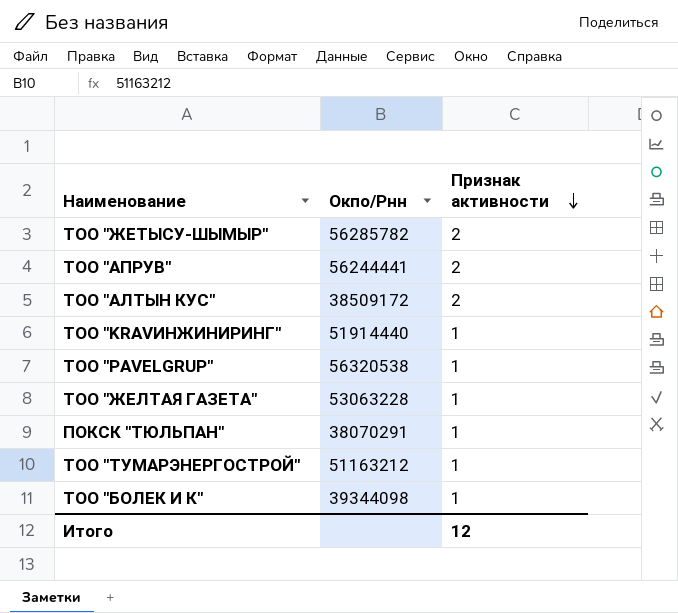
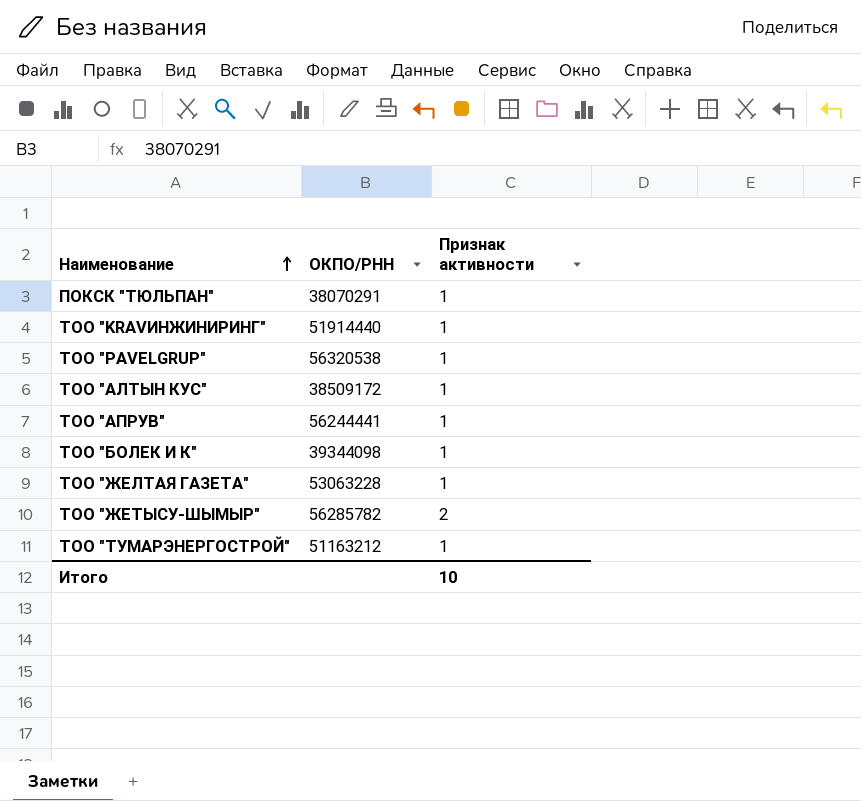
row order: Признак активности descending -> Наименование ascending
column name: Окпо/Рнн -> ОКПО/РНН
ТОО "АЛТЫН КУС" | Признак активности: 2 -> 1
ТОО "АПРУВ" | Признак активности: 2 -> 1
Итого | Признак активности: 12 -> 10

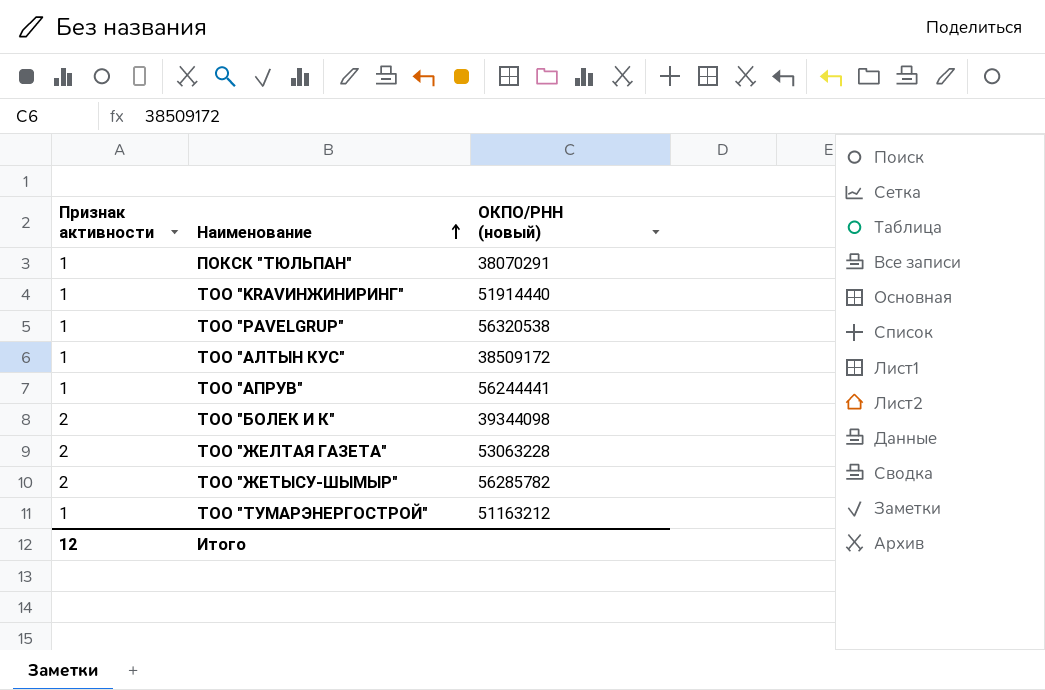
column Признак активности | position: 3 -> 1
column name: ОКПО/РНН -> ОКПО/РНН (новый)
ТОО "БОЛЕК И К" | Признак активности: 1 -> 2
ТОО "ЖЕЛТАЯ ГАЗЕТА" | Признак активности: 1 -> 2
Итого | Признак активности: 10 -> 12

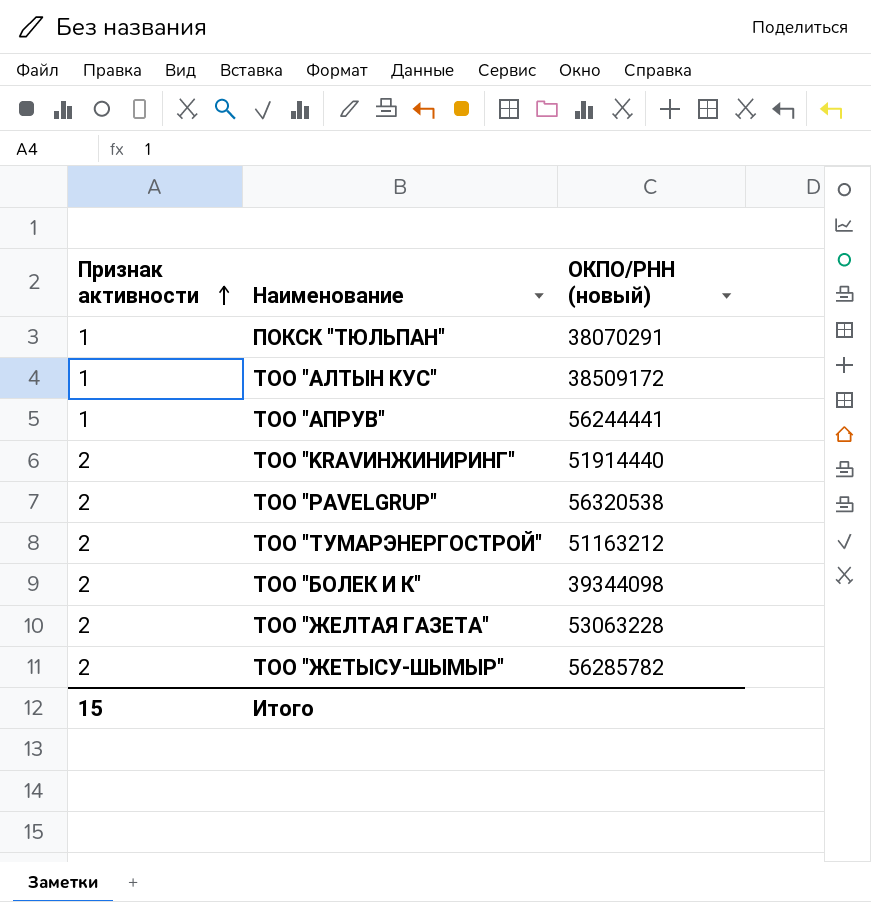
row order: Наименование ascending -> Признак активности ascending
ТОО "KRAVИНЖИНИРИНГ" | Признак активности: 1 -> 2
ТОО "PAVELGRUP" | Признак активности: 1 -> 2
ТОО "ТУМАРЭНЕРГОСТРОЙ" | Признак активности: 1 -> 2
Итого | Признак активности: 12 -> 15

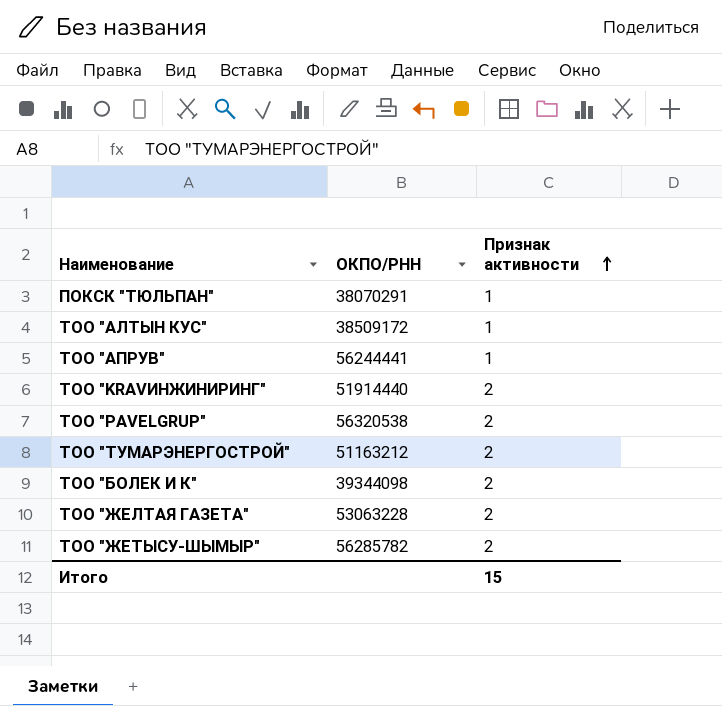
column name: ОКПО/РНН (новый) -> ОКПО/РНН
column Признак активности | position: 1 -> 3

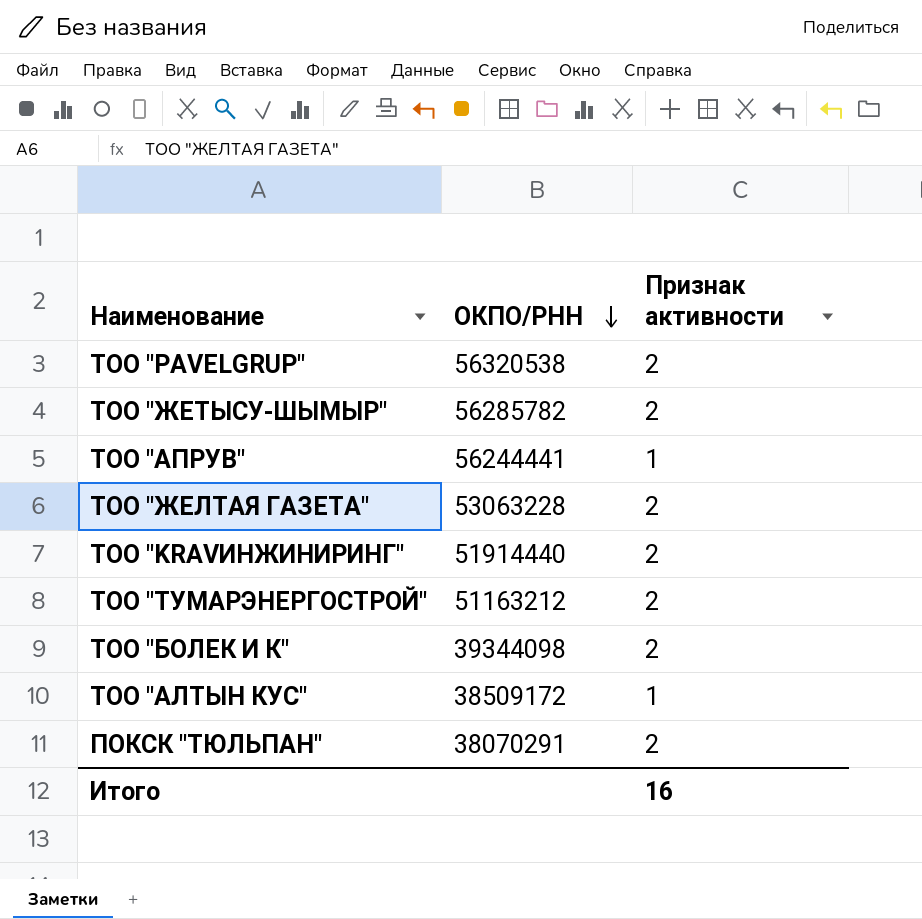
row order: Признак активности ascending -> ОКПО/РНН descending
ПОКСК "ТЮЛЬПАН" | Признак активности: 1 -> 2
Итого | Признак активности: 15 -> 16

